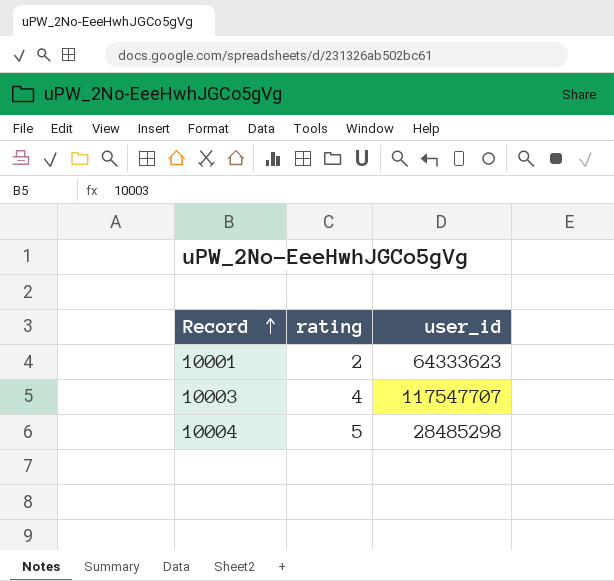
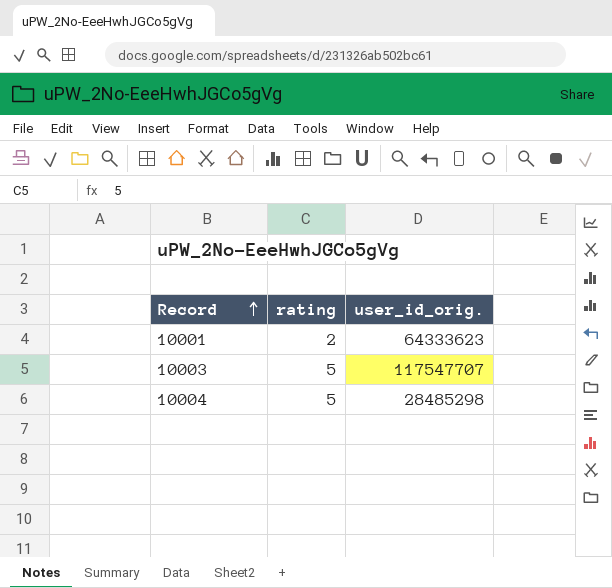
column name: user_id -> user_id_orig.
10003 | rating: 4 -> 5

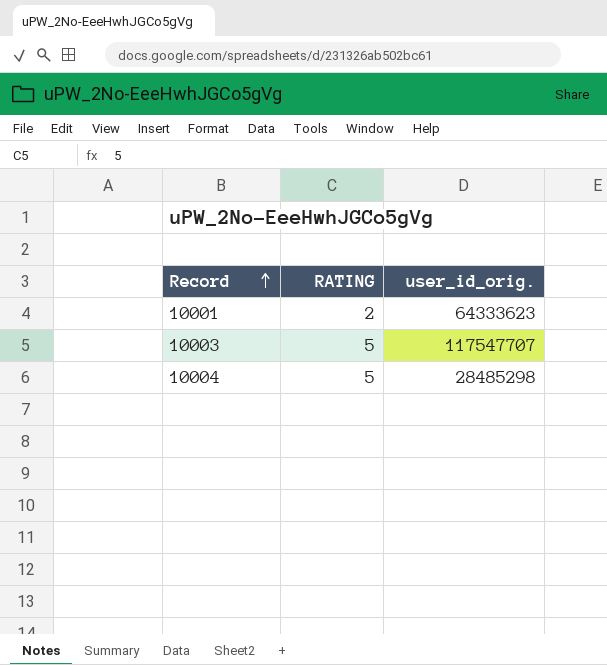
column name: rating -> RATING

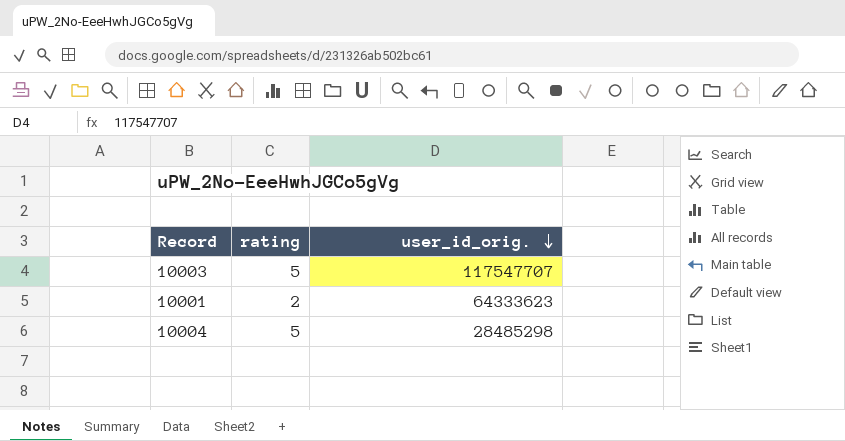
row order: Record ascending -> user_id_orig. descending
column name: RATING -> rating

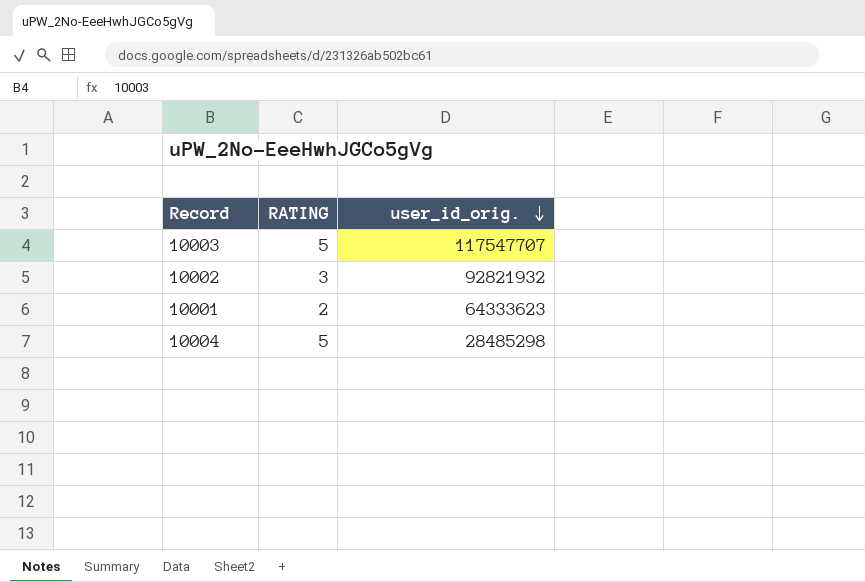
column name: rating -> RATING
row 10002: none -> 3 | 92821932

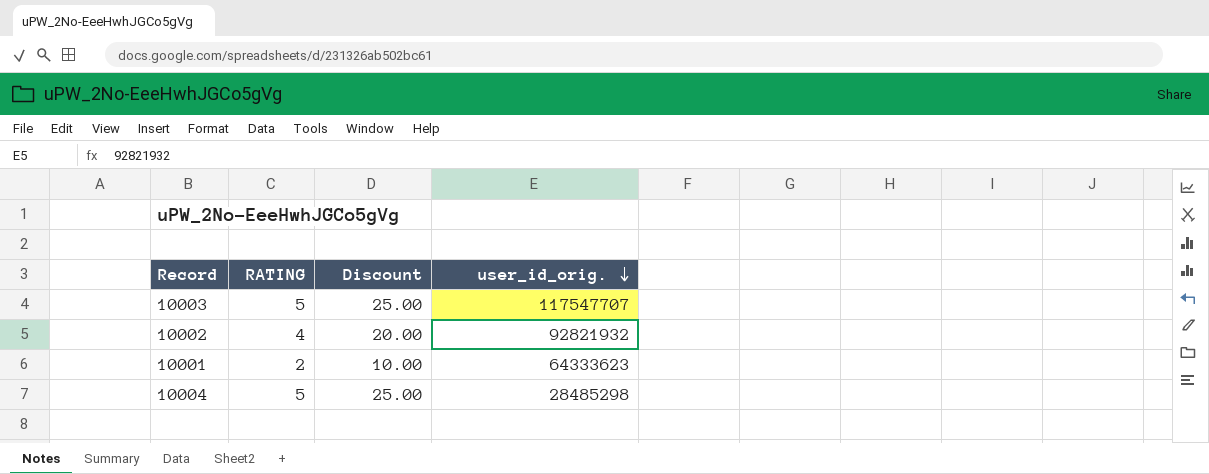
column Discount | formula: none -> [RATING] * 5
10002 | RATING: 3 -> 4

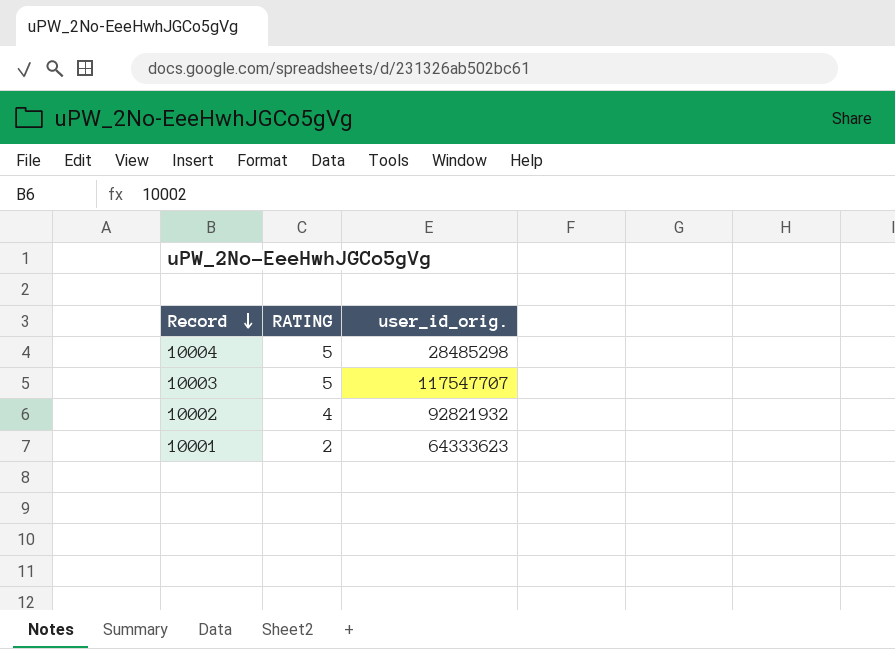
row order: user_id_orig. descending -> Record descending
column Discount | formula: [RATING] * 5 -> none

